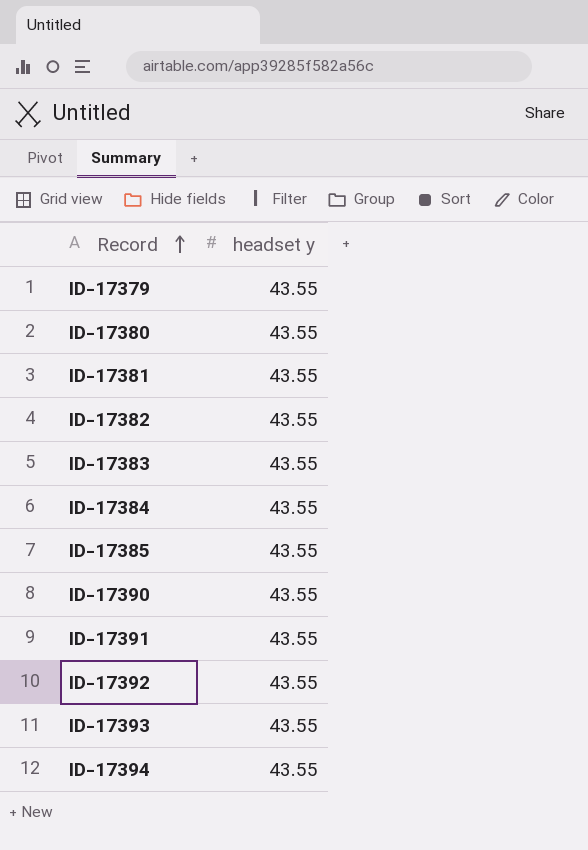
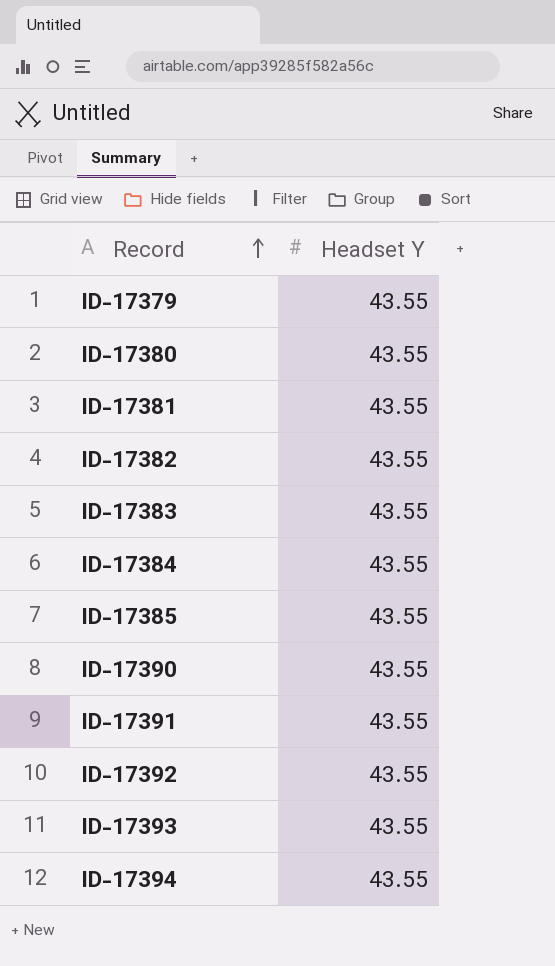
column name: headset y -> Headset Y

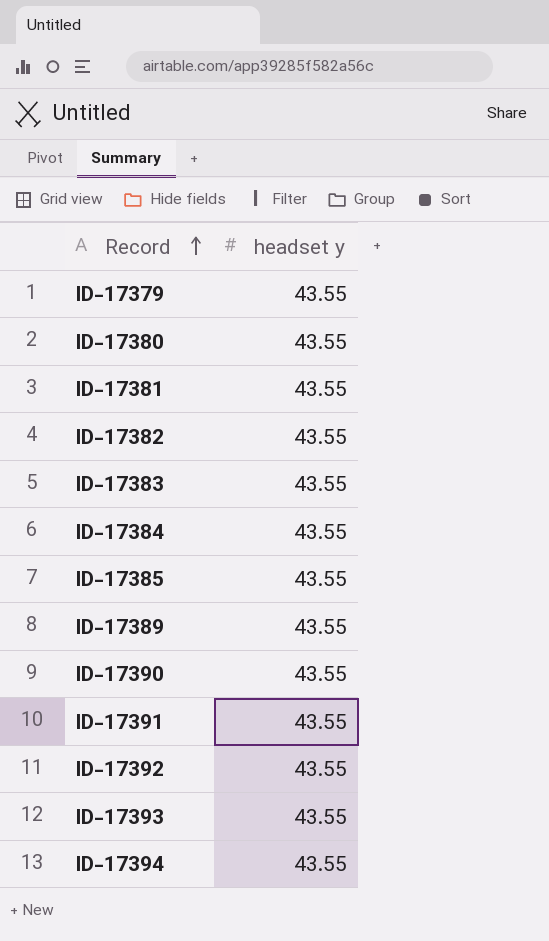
column name: Headset Y -> headset y
row ID-17389: none -> 43.55

